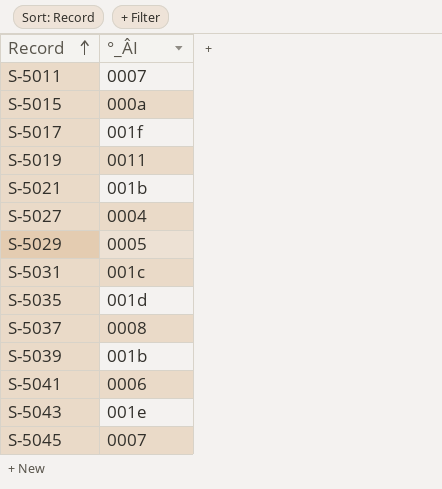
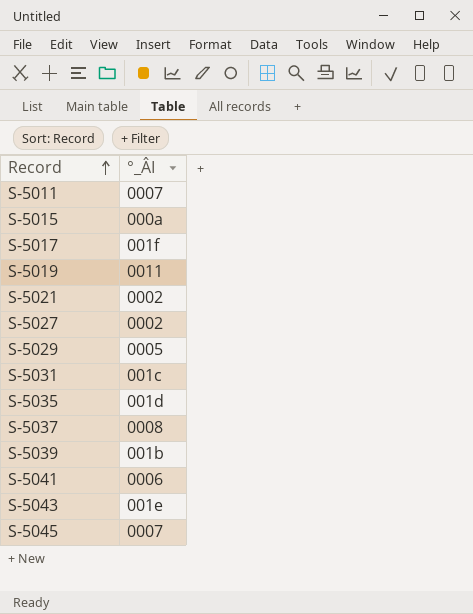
S-5021 | °_ÂI: 001b -> 0002
S-5027 | °_ÂI: 0004 -> 0002

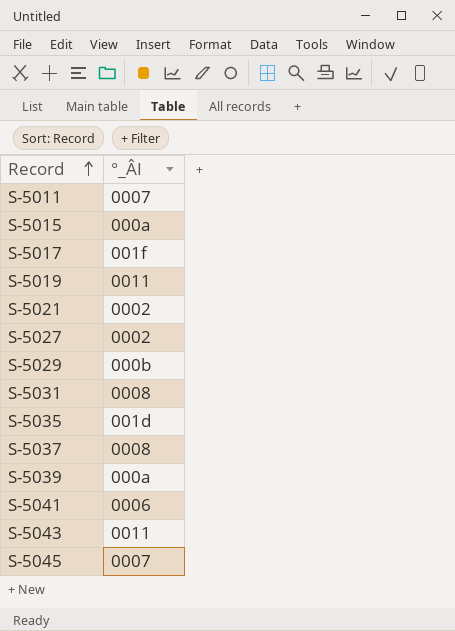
S-5029 | °_ÂI: 0005 -> 000b
S-5031 | °_ÂI: 001c -> 0008
S-5039 | °_ÂI: 001b -> 000a
S-5043 | °_ÂI: 001e -> 0011

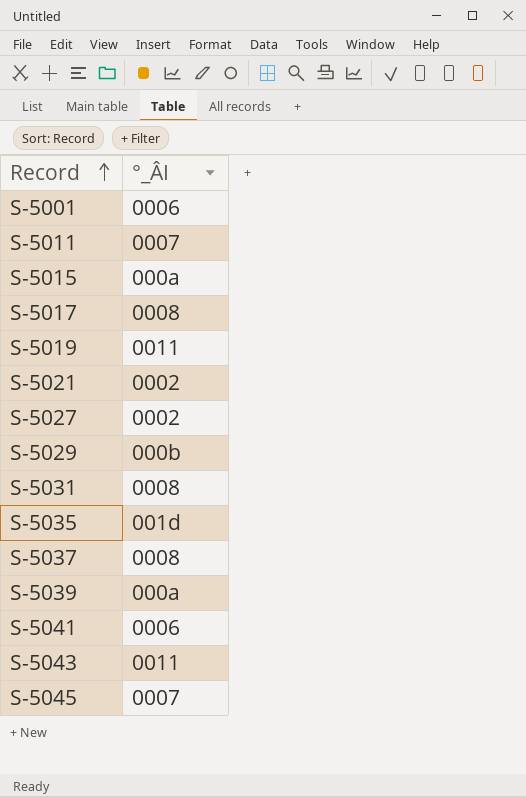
row S-5001: none -> 0006
S-5017 | °_ÂI: 001f -> 0008

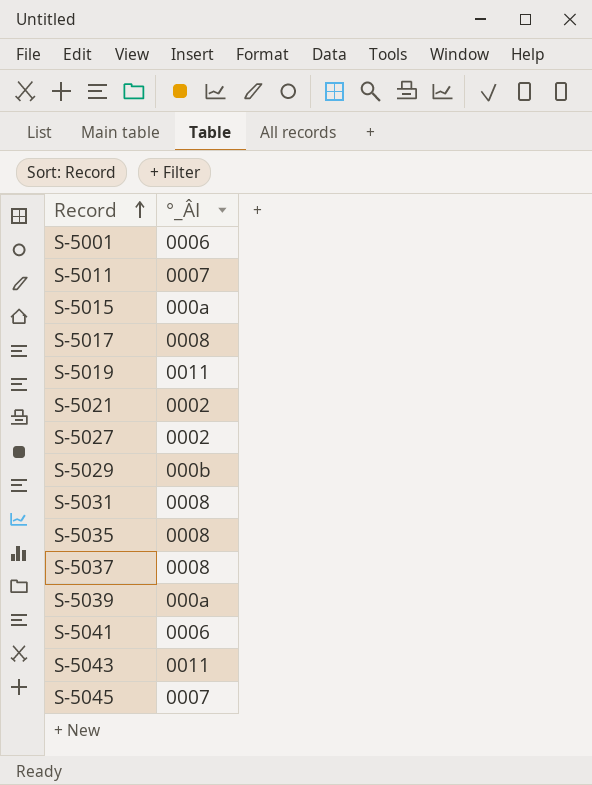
S-5035 | °_ÂI: 001d -> 0008

